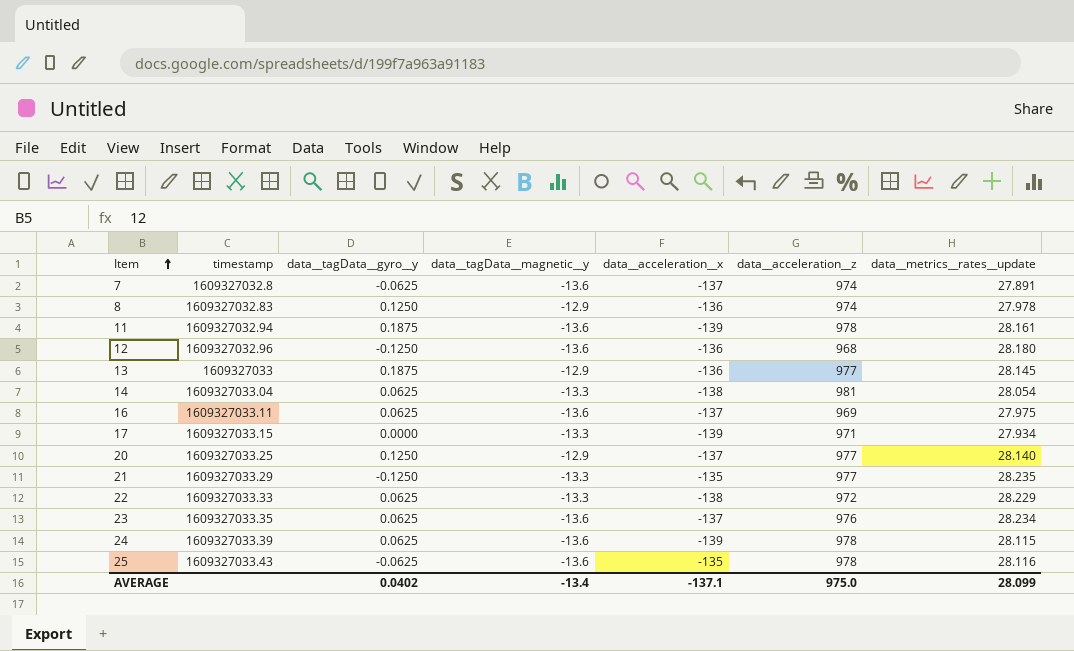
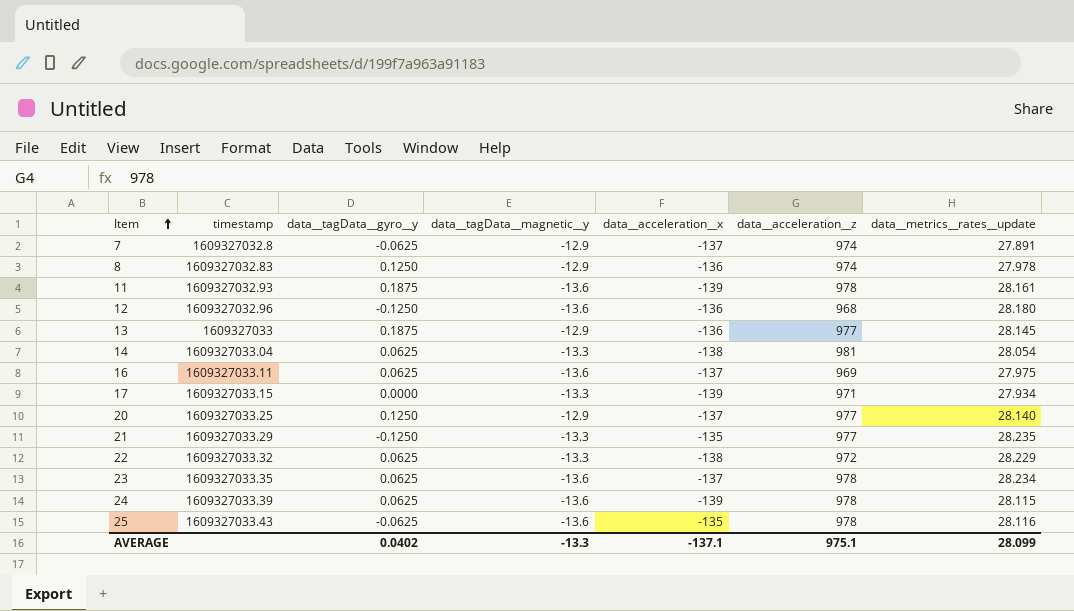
7 | data__tagData__magnetic__y: -13.6 -> -12.9
11 | timestamp: 1609327032.94 -> 1609327032.93
22 | timestamp: 1609327033.33 -> 1609327033.32
23 | data__acceleration__z: 976 -> 978
AVERAGE | data__tagData__magnetic__y: -13.4 -> -13.3
AVERAGE | data__acceleration__z: 975.0 -> 975.1

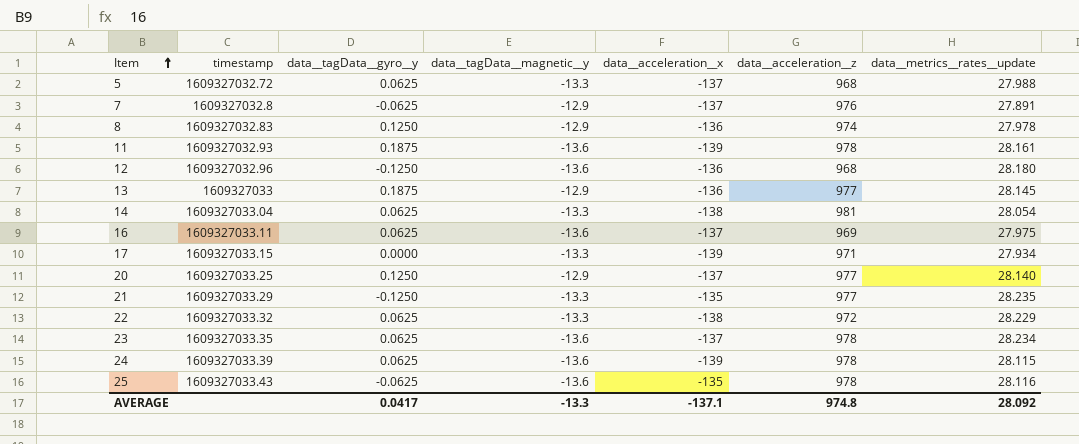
row 5: none -> 1609327032.72 | 0.0625 | -13.3 | -137 | 968 | 27.988
7 | data__acceleration__z: 974 -> 976
AVERAGE | data__tagData__gyro__y: 0.0402 -> 0.0417
AVERAGE | data__acceleration__z: 975.1 -> 974.8
AVERAGE | data__metrics__rates__update: 28.099 -> 28.092

